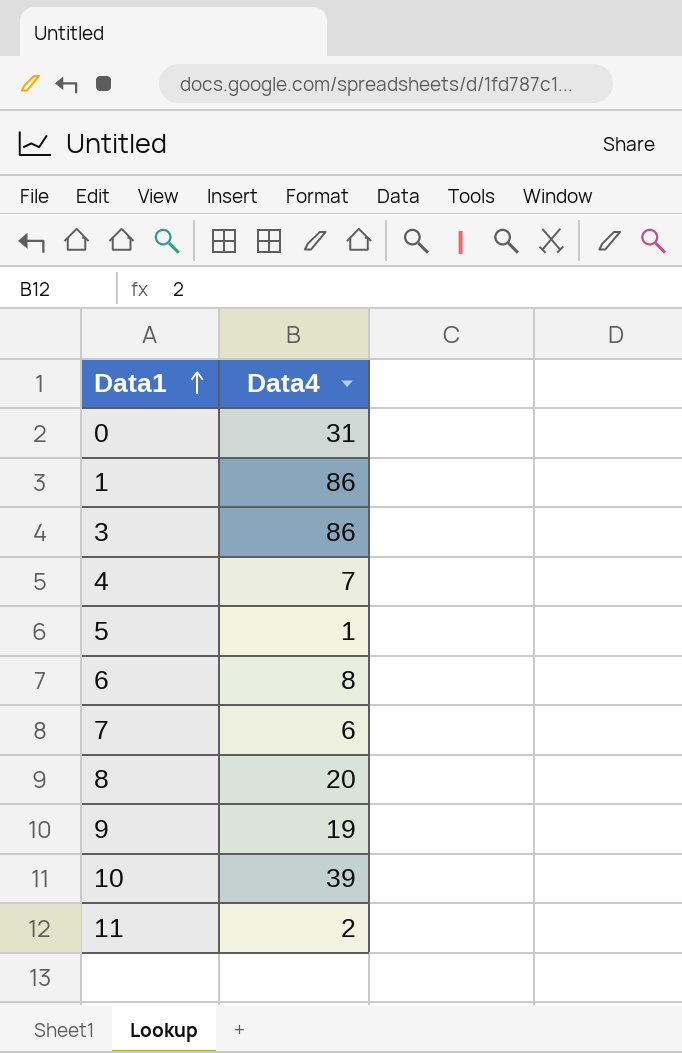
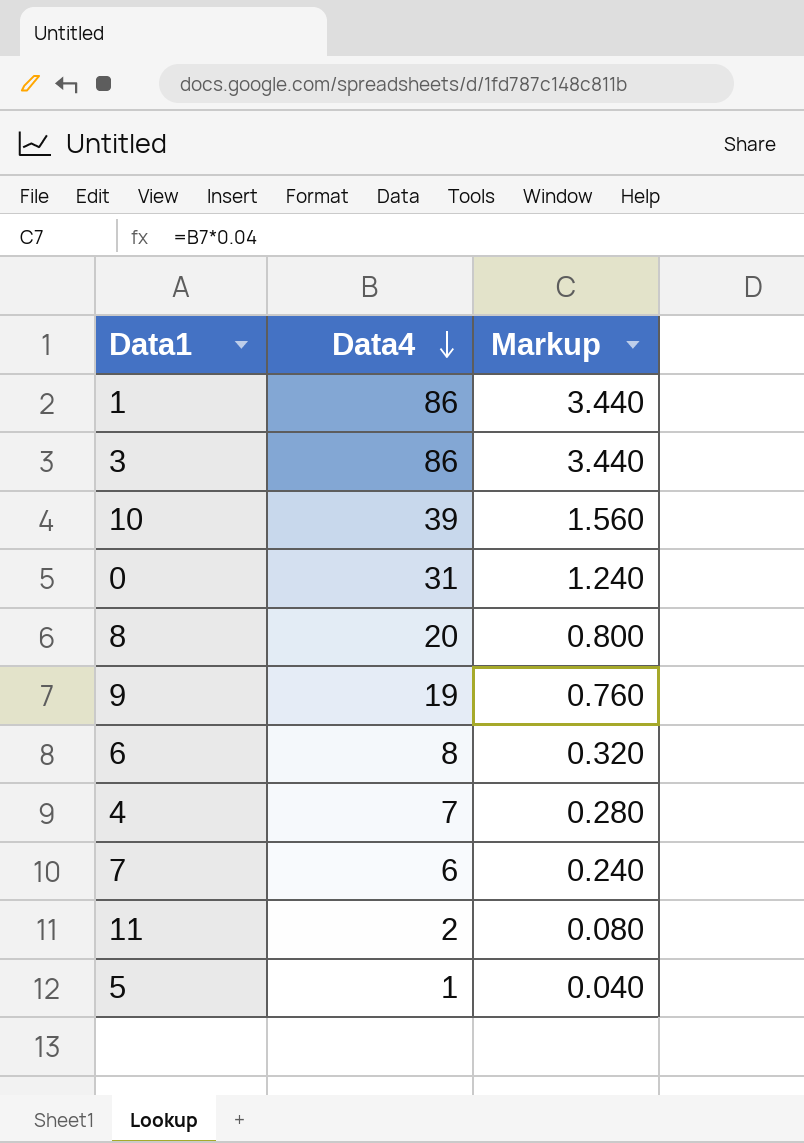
row order: Data1 ascending -> Data4 descending
column Markup | formula: none -> [Data4] * 0.04

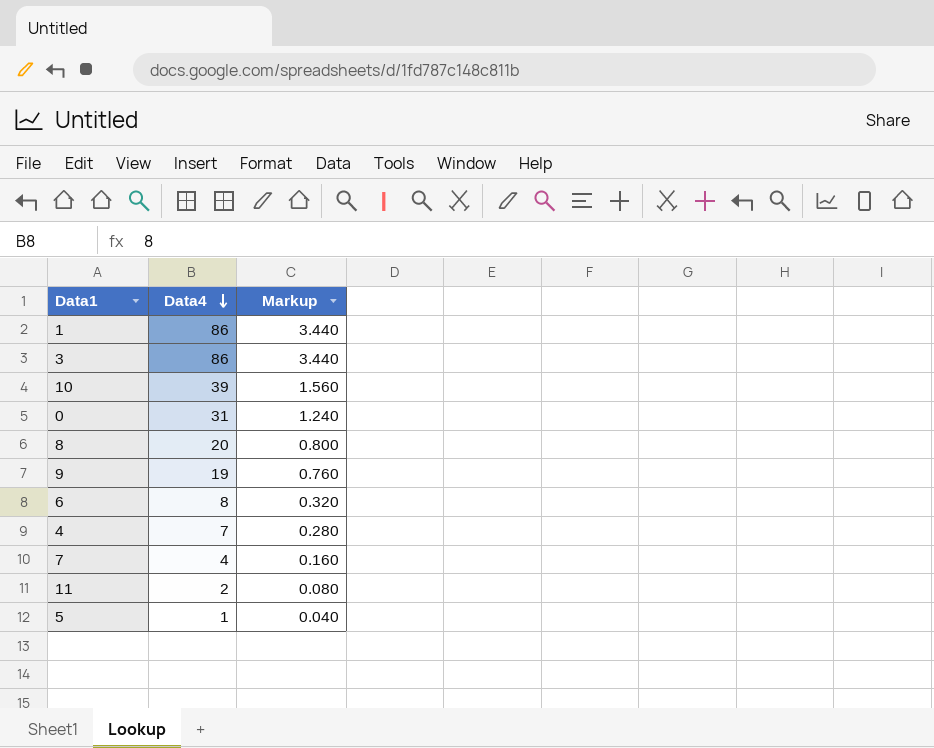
7 | Data4: 6 -> 4
7 | Markup: 0.240 -> 0.160

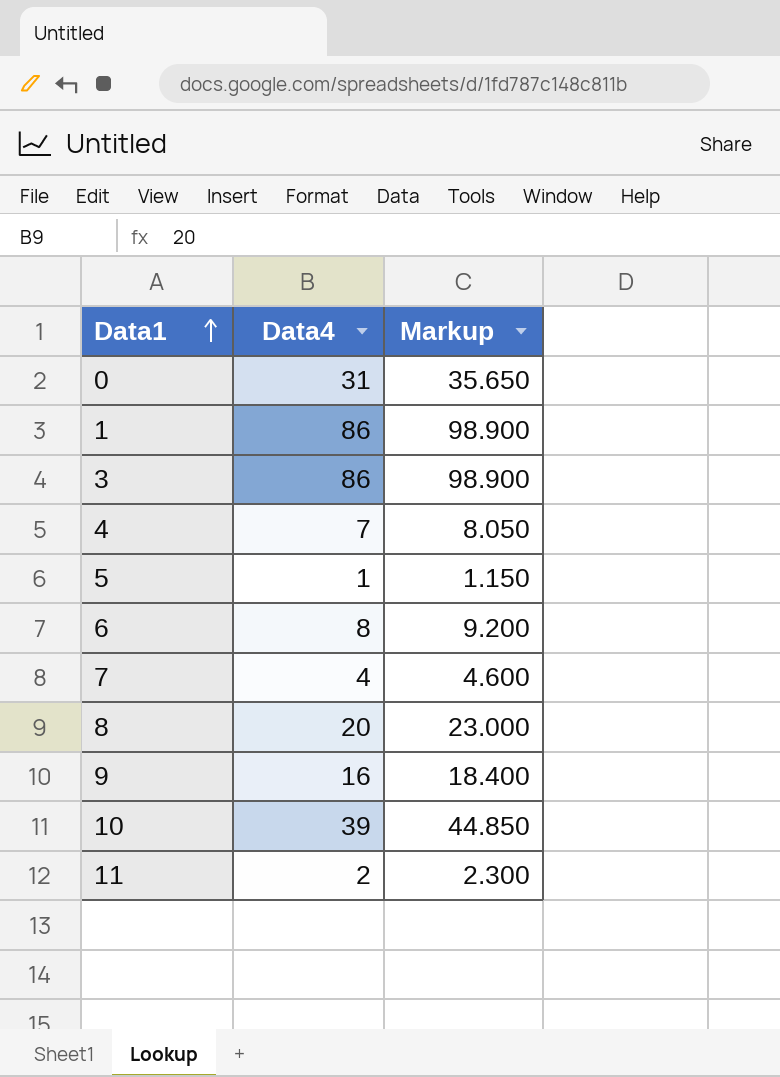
row order: Data4 descending -> Data1 ascending
column Markup | formula: [Data4] * 0.04 -> [Data4] * 1.15
9 | Data4: 19 -> 16

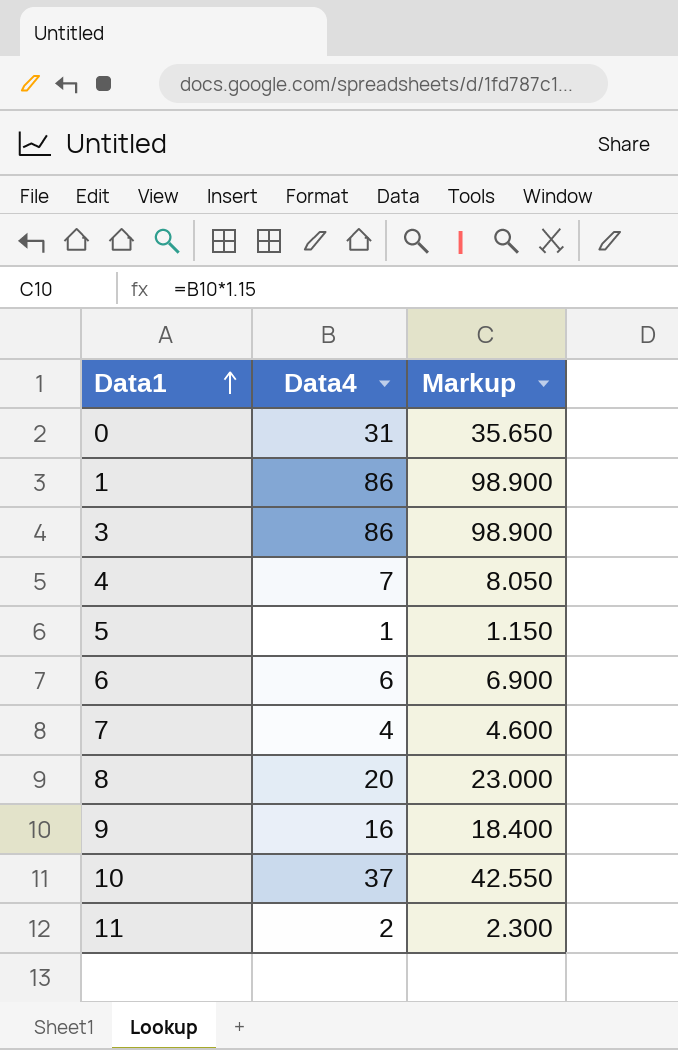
6 | Data4: 8 -> 6
6 | Markup: 9.200 -> 6.900
10 | Data4: 39 -> 37
10 | Markup: 44.850 -> 42.550

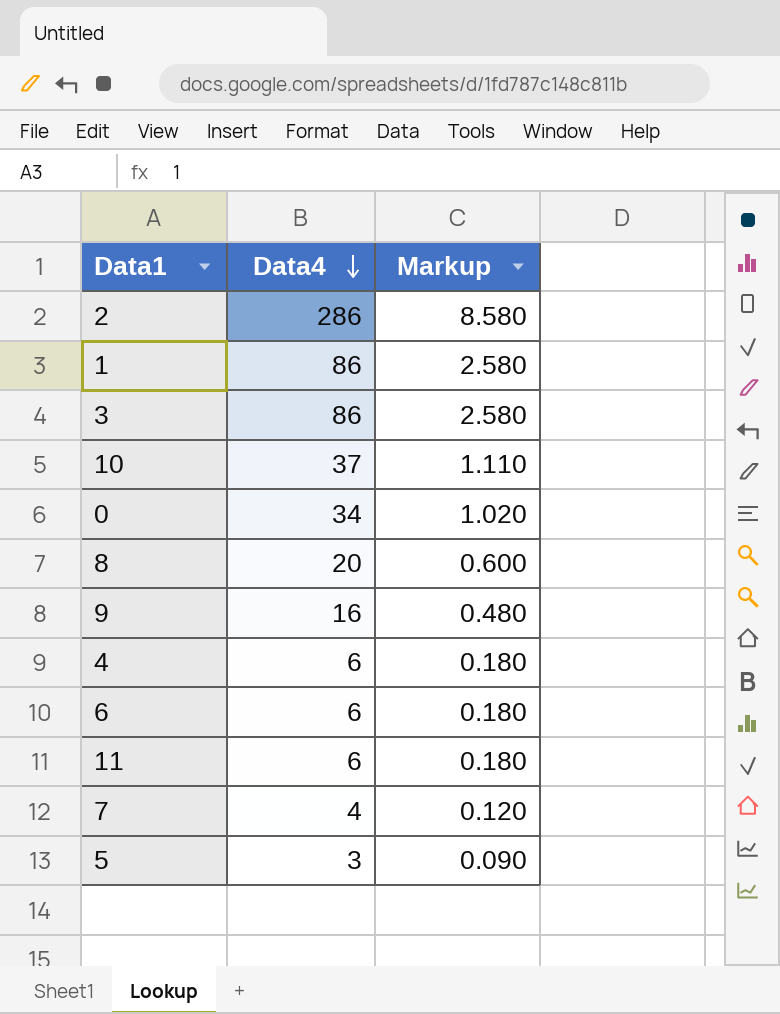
row order: Data1 ascending -> Data4 descending
column Markup | formula: [Data4] * 1.15 -> [Data4] * 0.03
row 2: none -> 286 | 8.580
0 | Data4: 31 -> 34
4 | Data4: 7 -> 6
11 | Data4: 2 -> 6
5 | Data4: 1 -> 3

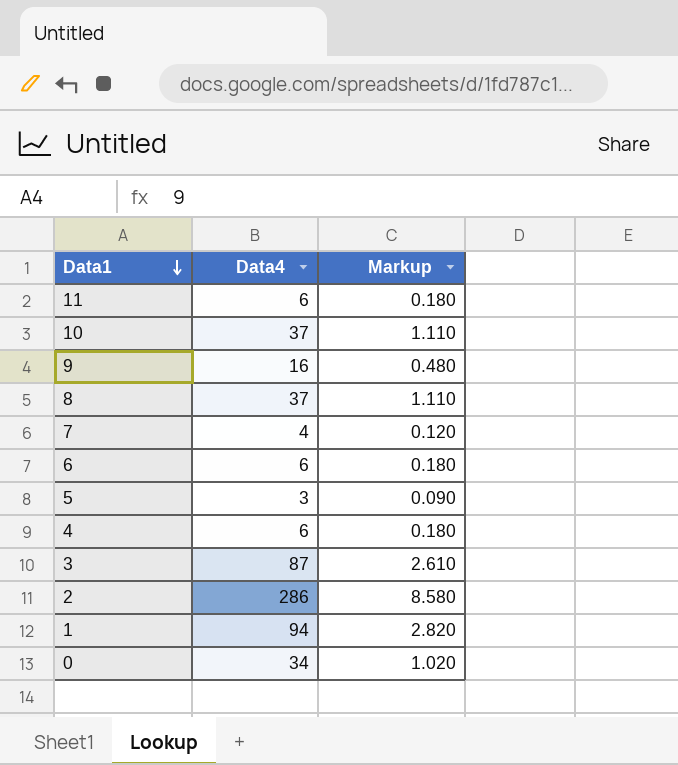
row order: Data4 descending -> Data1 descending
8 | Data4: 20 -> 37
8 | Markup: 0.600 -> 1.110
3 | Data4: 86 -> 87
3 | Markup: 2.580 -> 2.610
1 | Data4: 86 -> 94
1 | Markup: 2.580 -> 2.820

